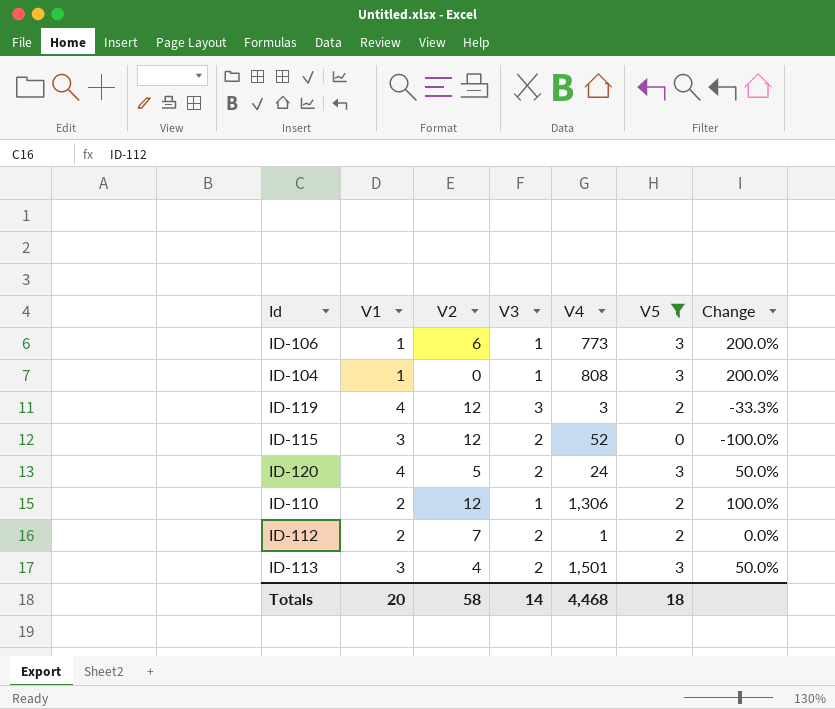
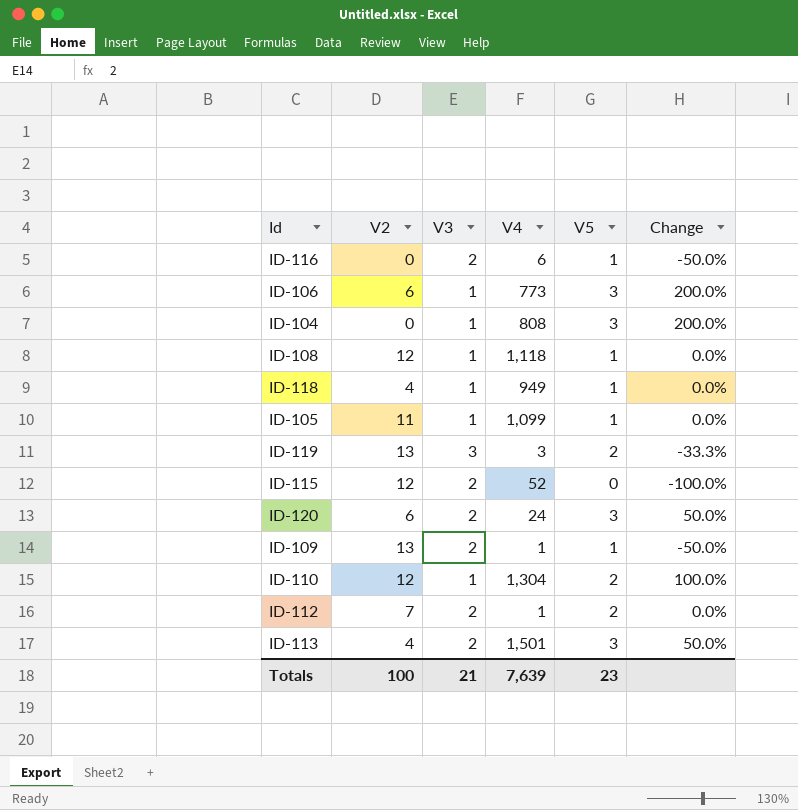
filter: V5 != 1 -> none
column V1 | position: 2 -> none
ID-119 | V2: 12 -> 13
ID-120 | V2: 5 -> 6
ID-110 | V4: 1,306 -> 1,304
Totals | V2: 58 -> 100
Totals | V3: 14 -> 21
Totals | V4: 4,468 -> 7,639
Totals | V5: 18 -> 23

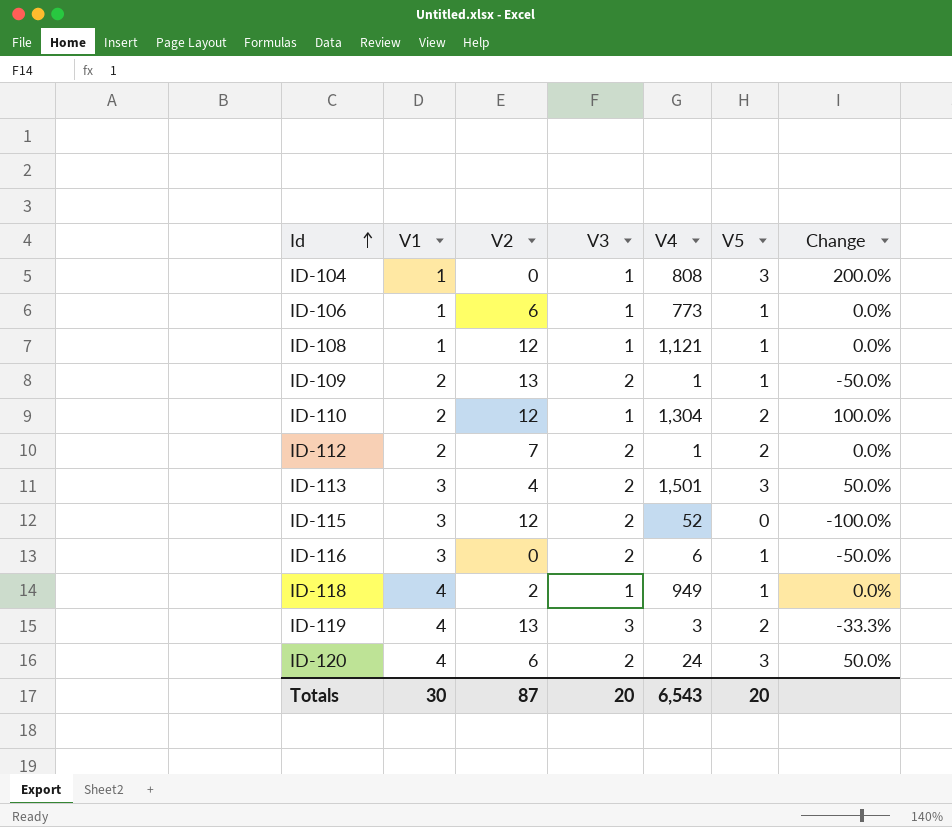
row order: none -> Id ascending
column V1 | position: none -> 2
row ID-105: 11 | 1 | 1,099 | 1 | 0.0% -> none
ID-106 | V5: 3 -> 1
ID-106 | Change: 200.0% -> 0.0%
ID-108 | V4: 1,118 -> 1,121
ID-118 | V2: 4 -> 2
Totals | V2: 100 -> 87
Totals | V3: 21 -> 20
Totals | V4: 7,639 -> 6,543
Totals | V5: 23 -> 20

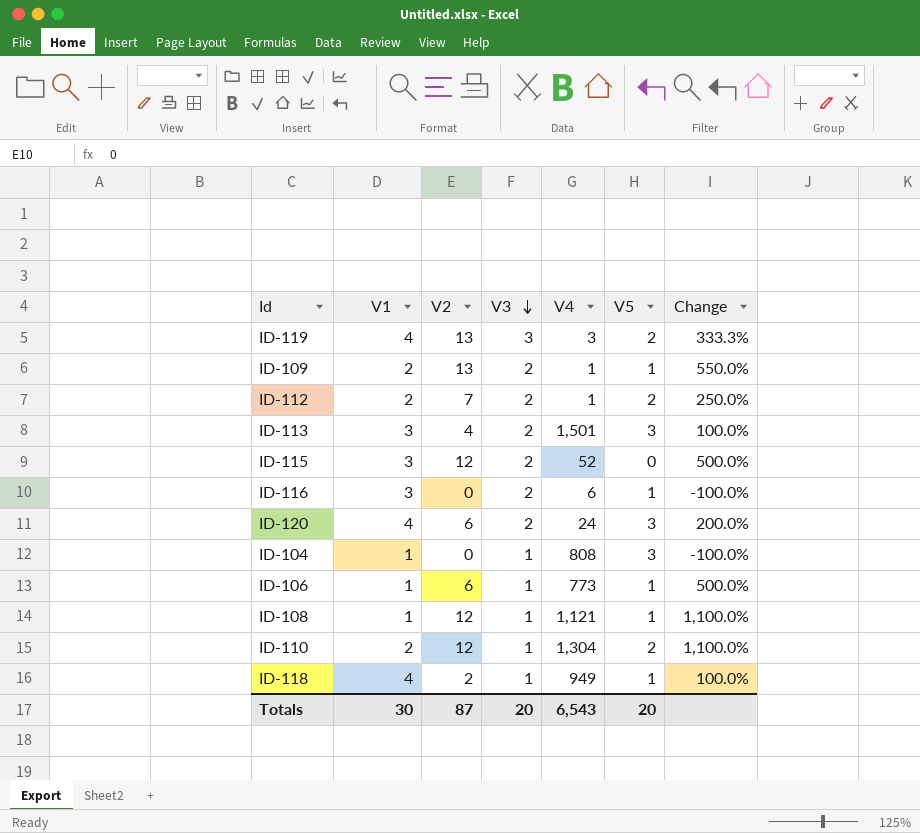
row order: Id ascending -> V3 descending
column Change | formula: ([V5] - [V3]) / [V3] -> ([V2] - [V3]) / [V3]

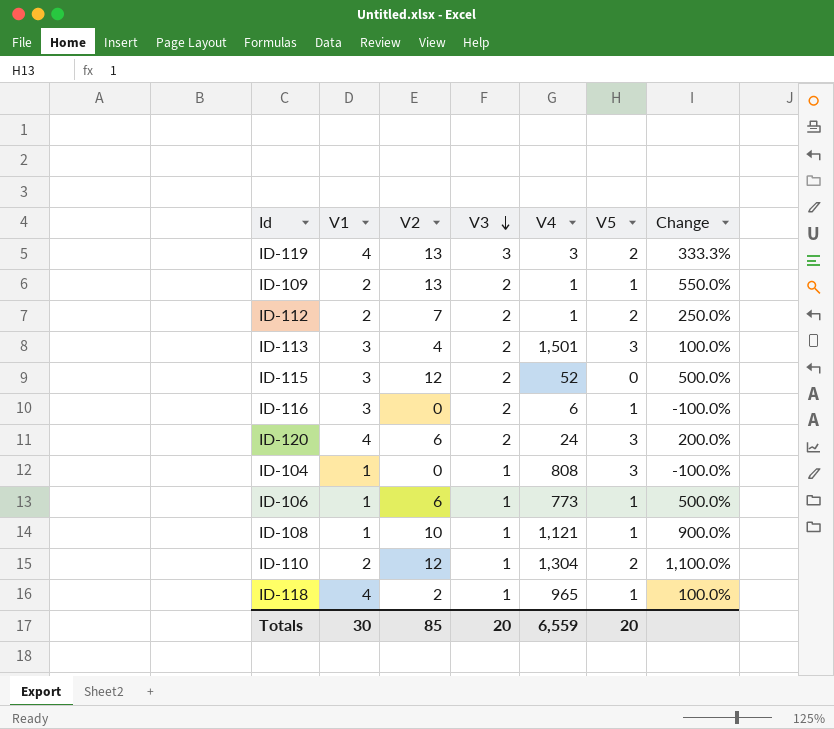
ID-108 | V2: 12 -> 10
ID-108 | Change: 1,100.0% -> 900.0%
ID-118 | V4: 949 -> 965
Totals | V2: 87 -> 85
Totals | V4: 6,543 -> 6,559

